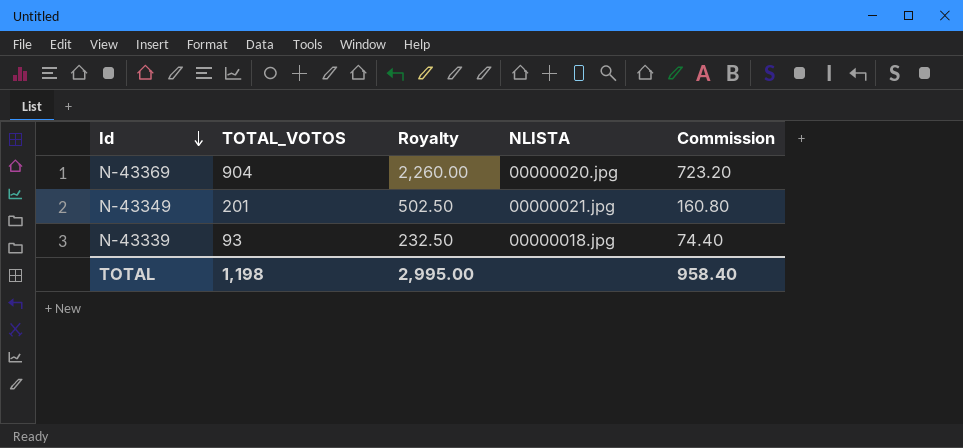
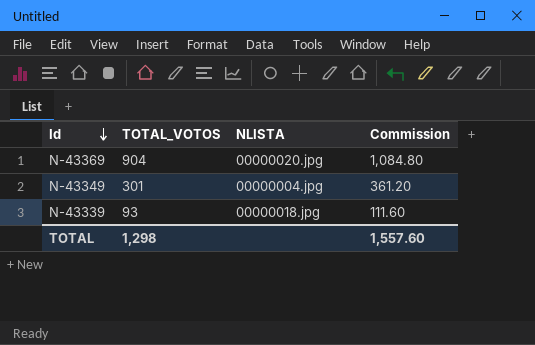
column Royalty | formula: [TOTAL_VOTOS] * 2.5 -> none
column Commission | formula: [TOTAL_VOTOS] * 0.8 -> [TOTAL_VOTOS] * 1.2
N-43349 | TOTAL_VOTOS: 201 -> 301
N-43349 | NLISTA: 00000021.jpg -> 00000004.jpg
TOTAL | TOTAL_VOTOS: 1,198 -> 1,298
TOTAL | Commission: 958.40 -> 1,557.60

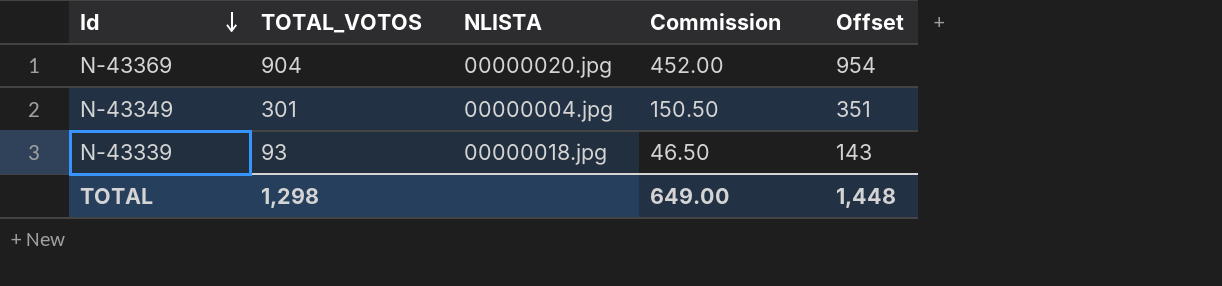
column Commission | formula: [TOTAL_VOTOS] * 1.2 -> [TOTAL_VOTOS] * 0.5
column Offset | formula: none -> [TOTAL_VOTOS] + 50
TOTAL | Commission: 1,557.60 -> 649.00

